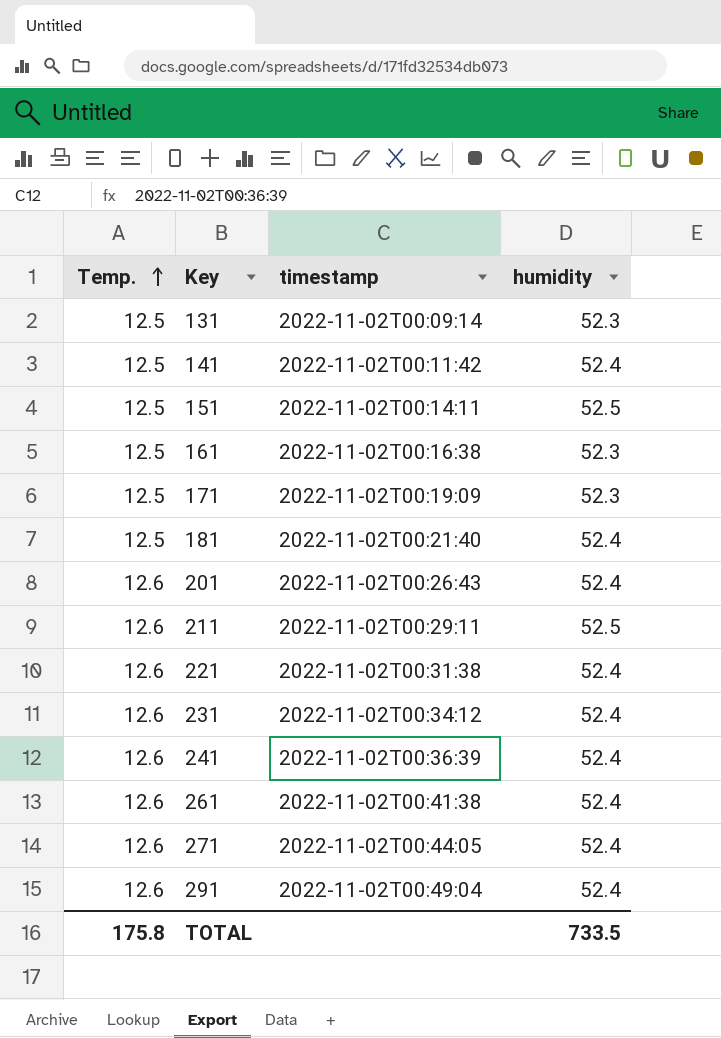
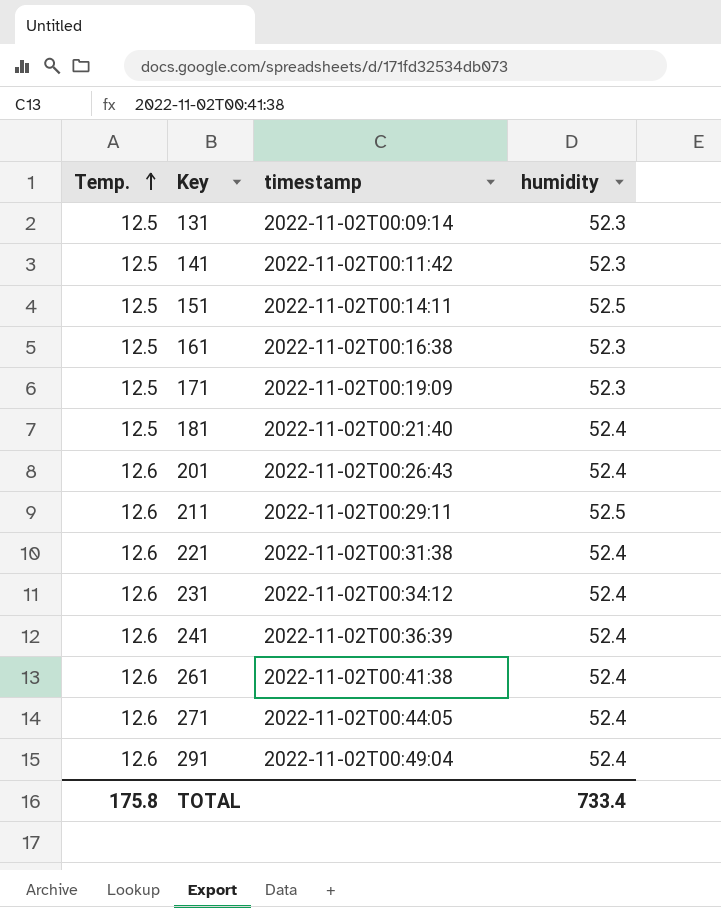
141 | humidity: 52.4 -> 52.3
TOTAL | humidity: 733.5 -> 733.4

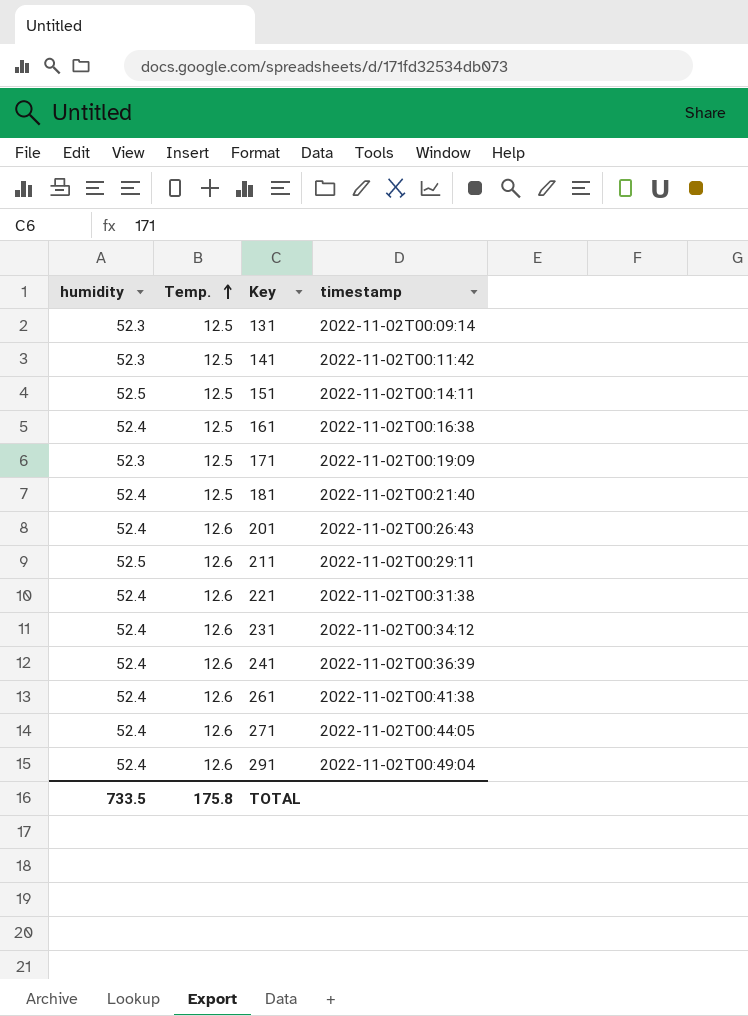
column humidity | position: 4 -> 1
161 | humidity: 52.3 -> 52.4
TOTAL | humidity: 733.4 -> 733.5

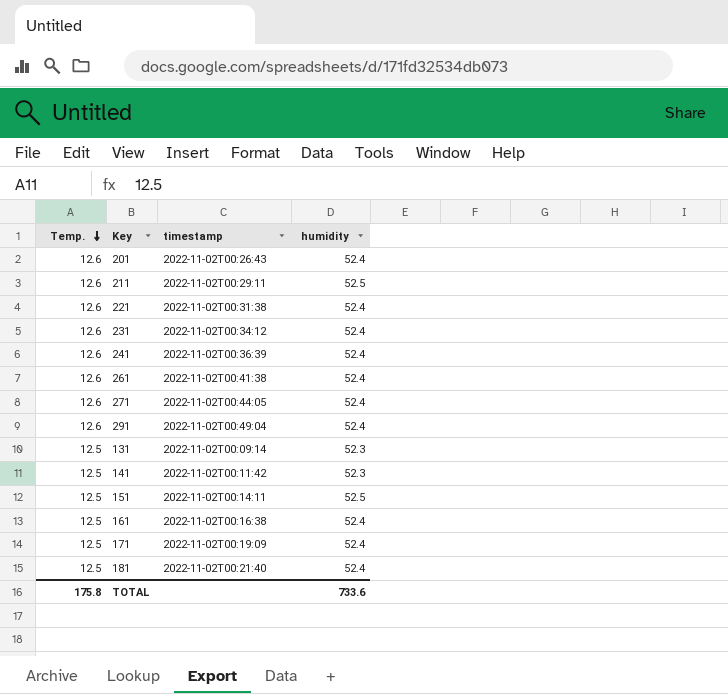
row order: Temp. ascending -> Temp. descending
column humidity | position: 1 -> 4
171 | humidity: 52.3 -> 52.4
TOTAL | humidity: 733.5 -> 733.6

